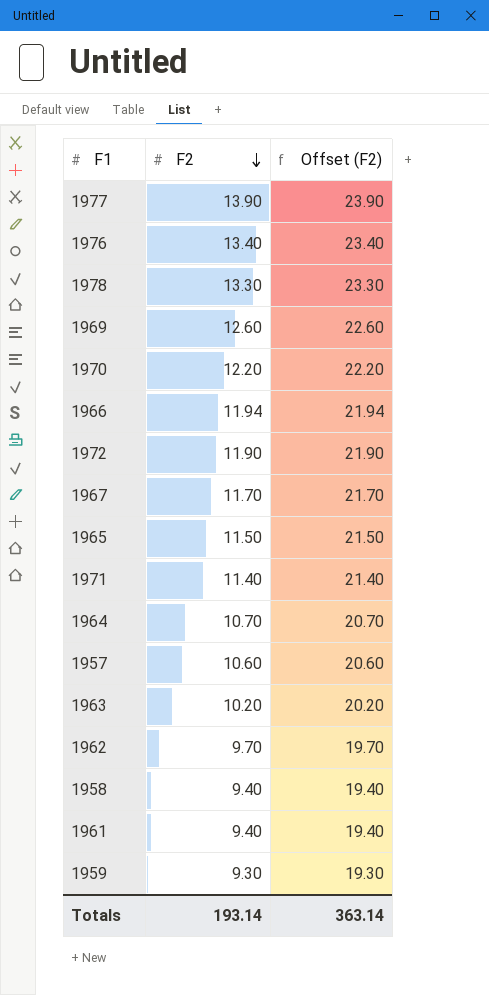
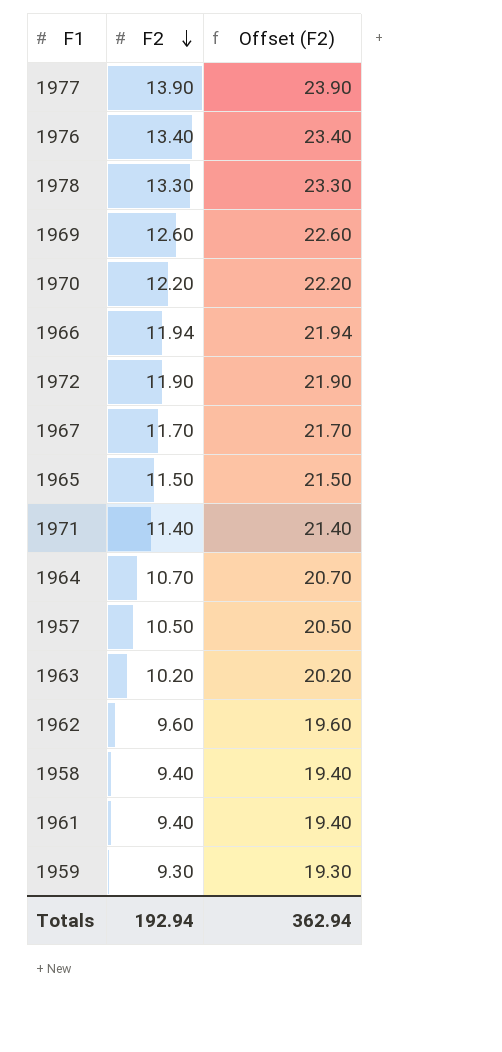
1957 | F2: 10.60 -> 10.50
1957 | Offset (F2): 20.60 -> 20.50
1962 | F2: 9.70 -> 9.60
1962 | Offset (F2): 19.70 -> 19.60
Totals | F2: 193.14 -> 192.94
Totals | Offset (F2): 363.14 -> 362.94

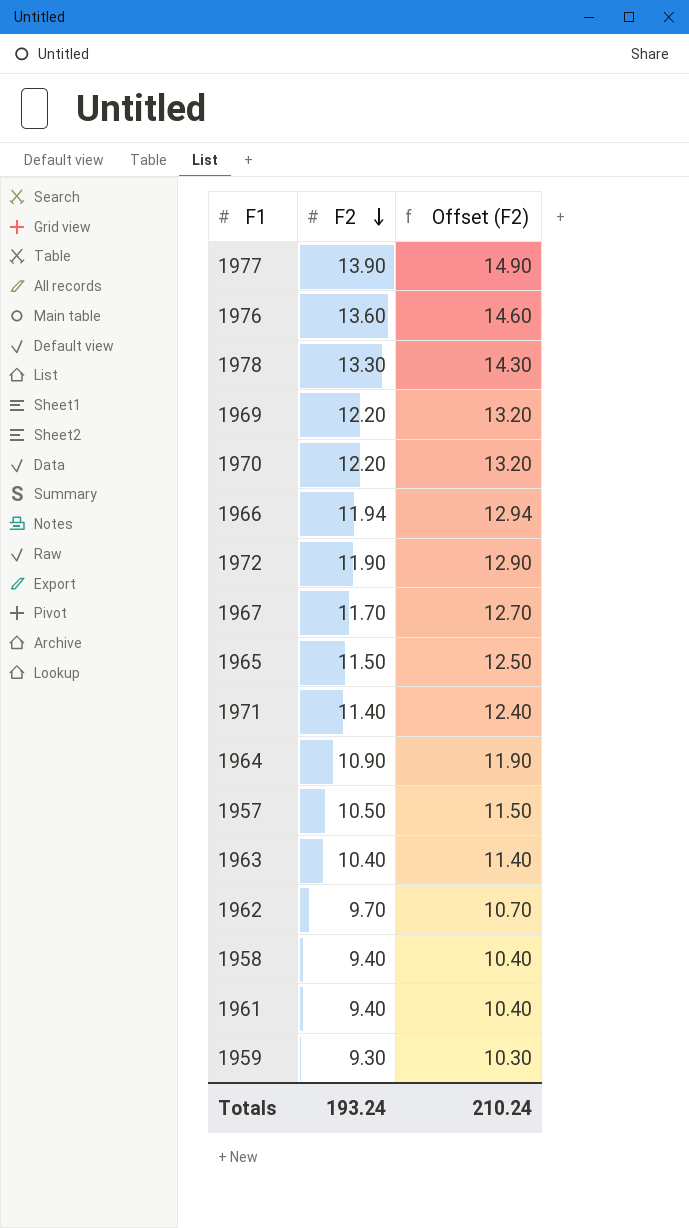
column Offset (F2) | formula: [F2] + 10 -> [F2] + 1
1976 | F2: 13.40 -> 13.60
1969 | F2: 12.60 -> 12.20
1964 | F2: 10.70 -> 10.90
1963 | F2: 10.20 -> 10.40
1962 | F2: 9.60 -> 9.70
Totals | F2: 192.94 -> 193.24
Totals | Offset (F2): 362.94 -> 210.24

